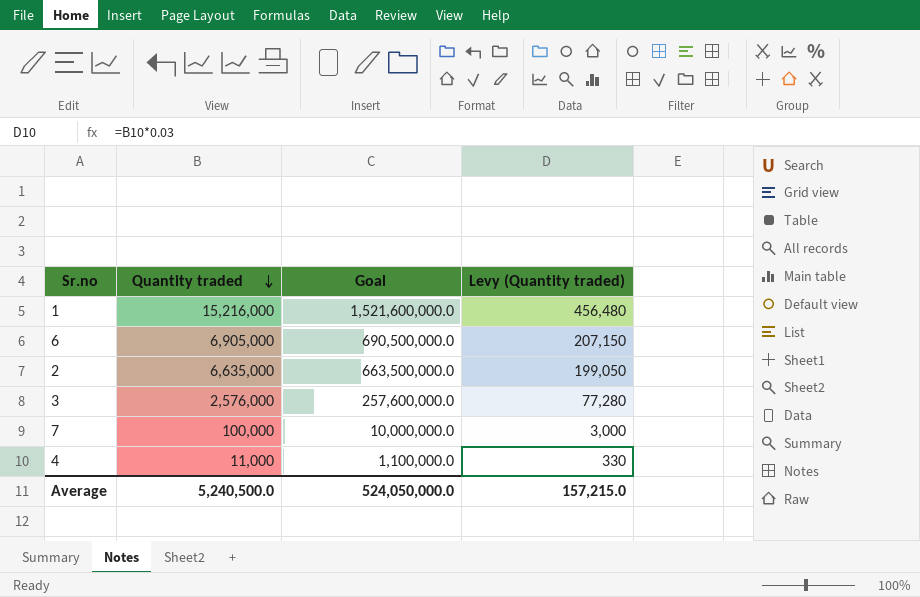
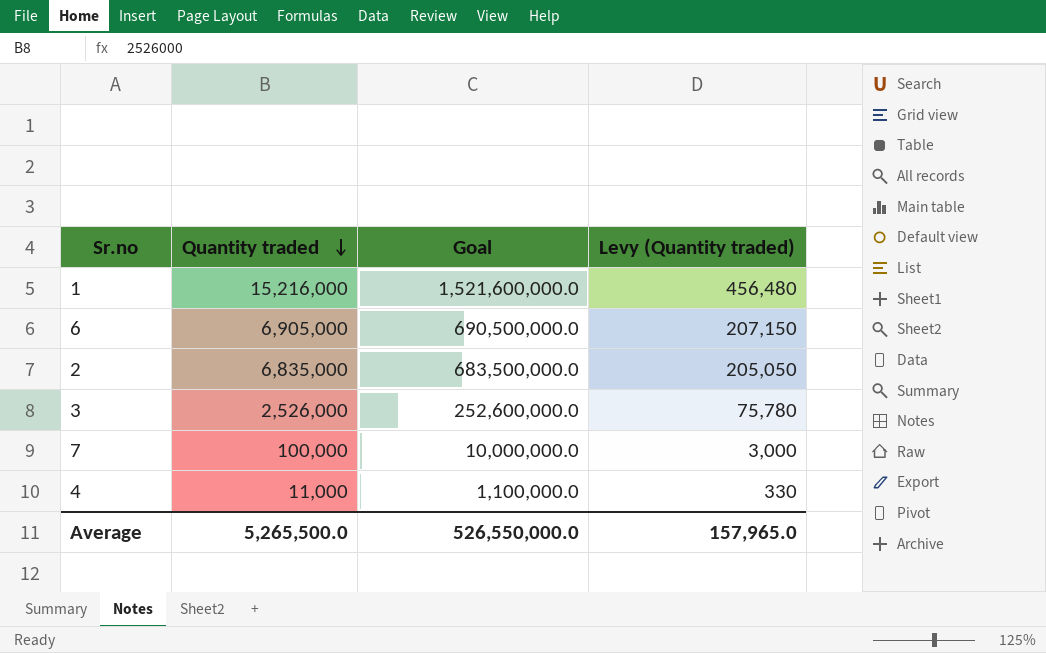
2 | Quantity traded: 6,635,000 -> 6,835,000
2 | Goal: 663,500,000.0 -> 683,500,000.0
2 | Levy (Quantity traded): 199,050 -> 205,050
3 | Quantity traded: 2,576,000 -> 2,526,000
3 | Goal: 257,600,000.0 -> 252,600,000.0
3 | Levy (Quantity traded): 77,280 -> 75,780
Average | Quantity traded: 5,240,500.0 -> 5,265,500.0
Average | Goal: 524,050,000.0 -> 526,550,000.0
Average | Levy (Quantity traded): 157,215.0 -> 157,965.0

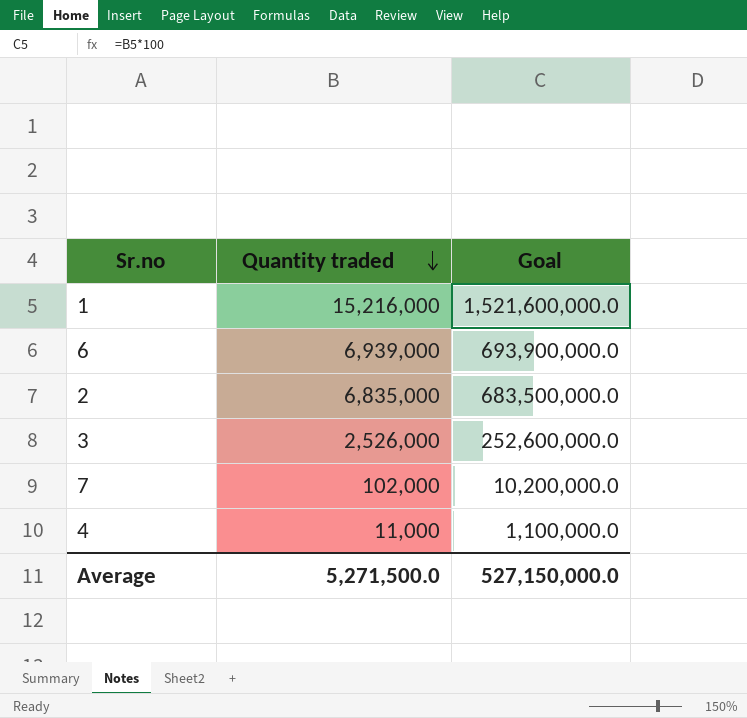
column Levy (Quantity traded) | formula: [Quantity traded] * 0.03 -> none
6 | Quantity traded: 6,905,000 -> 6,939,000
6 | Goal: 690,500,000.0 -> 693,900,000.0
7 | Quantity traded: 100,000 -> 102,000
7 | Goal: 10,000,000.0 -> 10,200,000.0
Average | Quantity traded: 5,265,500.0 -> 5,271,500.0
Average | Goal: 526,550,000.0 -> 527,150,000.0

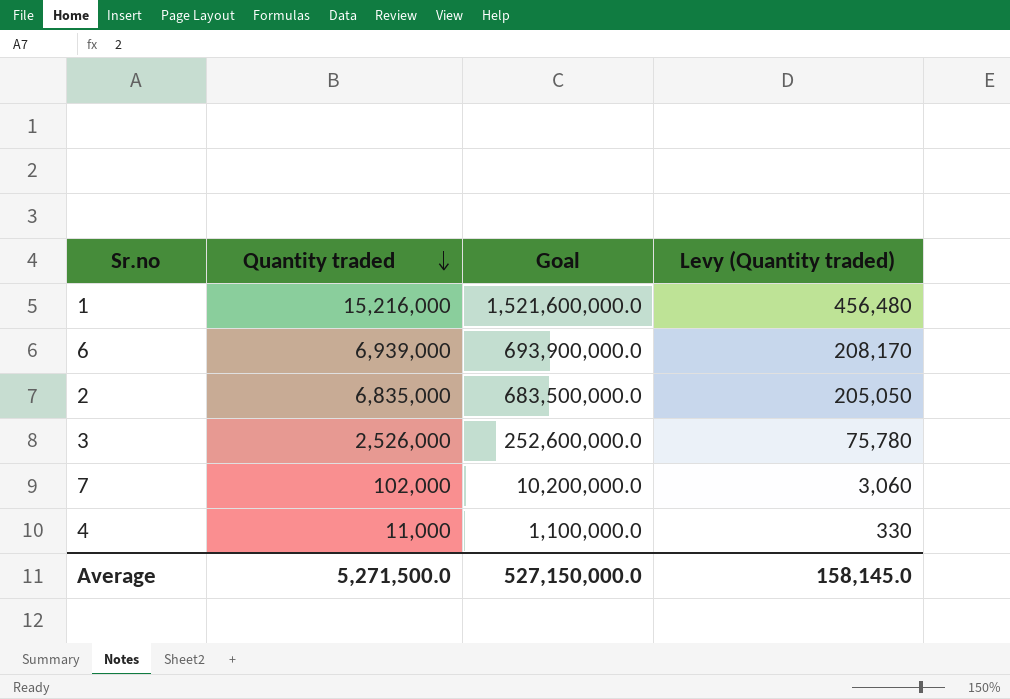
column Levy (Quantity traded) | formula: none -> [Quantity traded] * 0.03

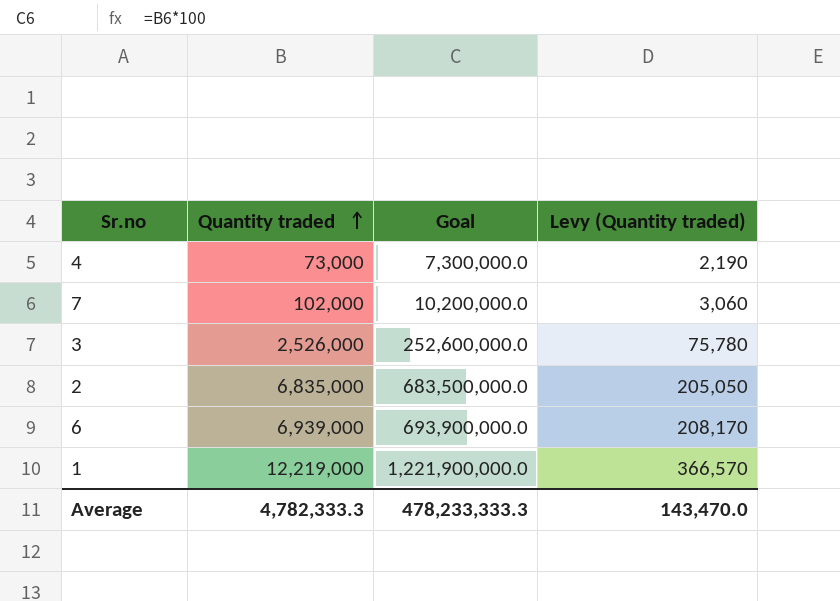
row order: Quantity traded descending -> Quantity traded ascending
4 | Quantity traded: 11,000 -> 73,000
4 | Goal: 1,100,000.0 -> 7,300,000.0
4 | Levy (Quantity traded): 330 -> 2,190
1 | Quantity traded: 15,216,000 -> 12,219,000
1 | Goal: 1,521,600,000.0 -> 1,221,900,000.0
1 | Levy (Quantity traded): 456,480 -> 366,570
Average | Quantity traded: 5,271,500.0 -> 4,782,333.3
Average | Goal: 527,150,000.0 -> 478,233,333.3
Average | Levy (Quantity traded): 158,145.0 -> 143,470.0

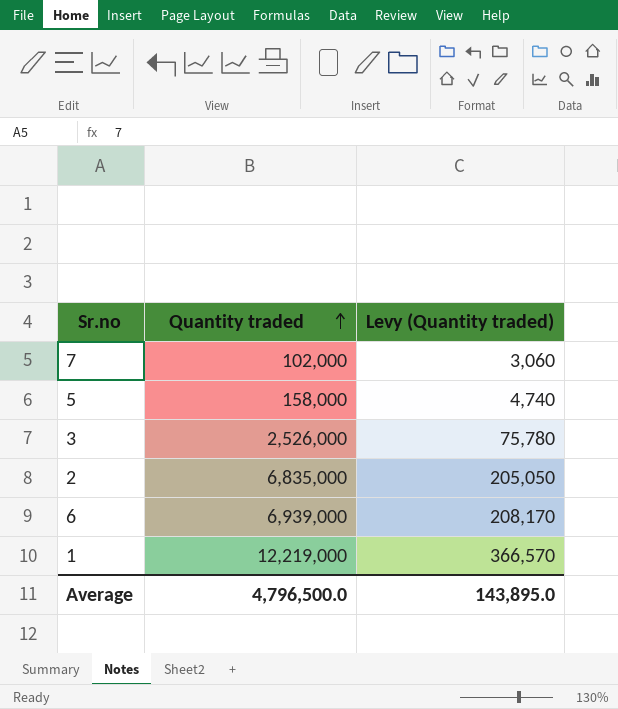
column Goal | formula: [Quantity traded] * 100 -> none
row 4: 73,000 | 7,300,000.0 | 2,190 -> none
row 5: none -> 158,000 | 4,740
Average | Quantity traded: 4,782,333.3 -> 4,796,500.0
Average | Levy (Quantity traded): 143,470.0 -> 143,895.0

